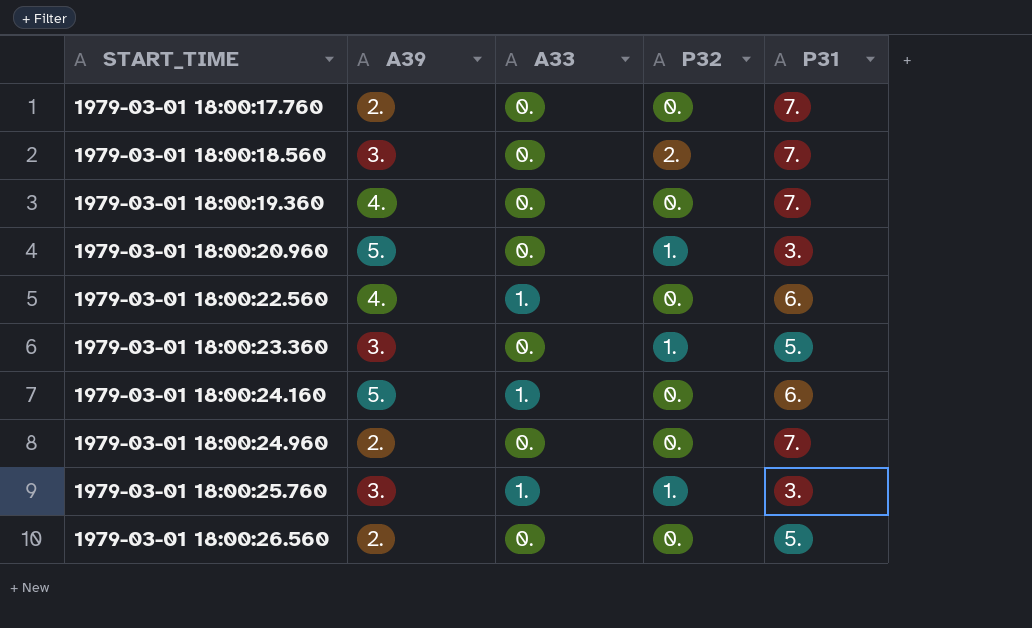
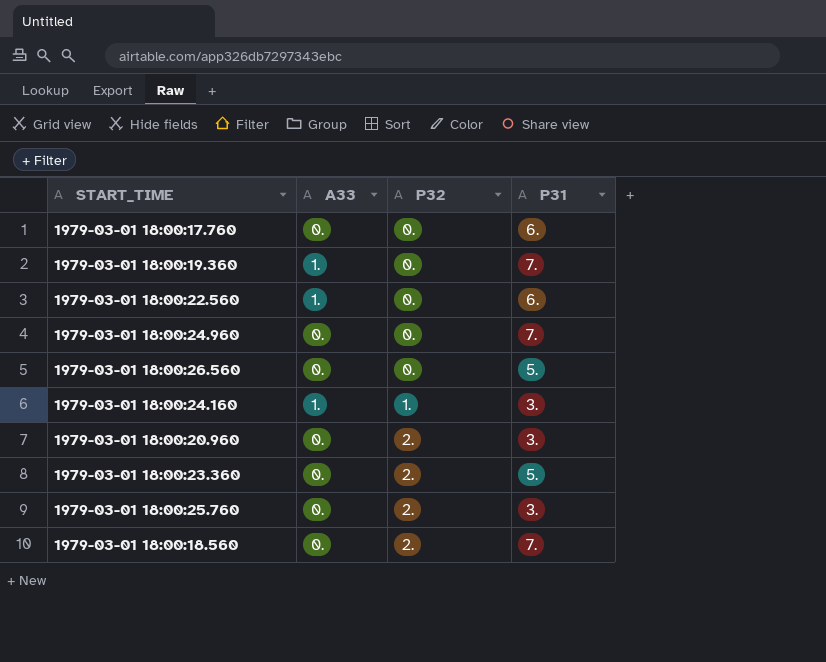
row order: START_TIME ascending -> P32 ascending
column A39 | position: 2 -> none
1979-03-01 18:00:17.760 | P31: 7. -> 6.
1979-03-01 18:00:19.360 | A33: 0. -> 1.
1979-03-01 18:00:24.160 | P32: 0. -> 1.
1979-03-01 18:00:24.160 | P31: 6. -> 3.
1979-03-01 18:00:20.960 | P32: 1. -> 2.
1979-03-01 18:00:23.360 | P32: 1. -> 2.
1979-03-01 18:00:25.760 | A33: 1. -> 0.
1979-03-01 18:00:25.760 | P32: 1. -> 2.

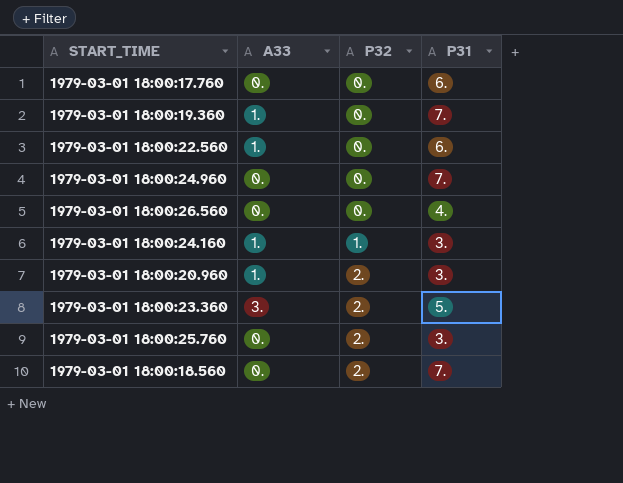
1979-03-01 18:00:26.560 | P31: 5. -> 4.
1979-03-01 18:00:20.960 | A33: 0. -> 1.
1979-03-01 18:00:23.360 | A33: 0. -> 3.

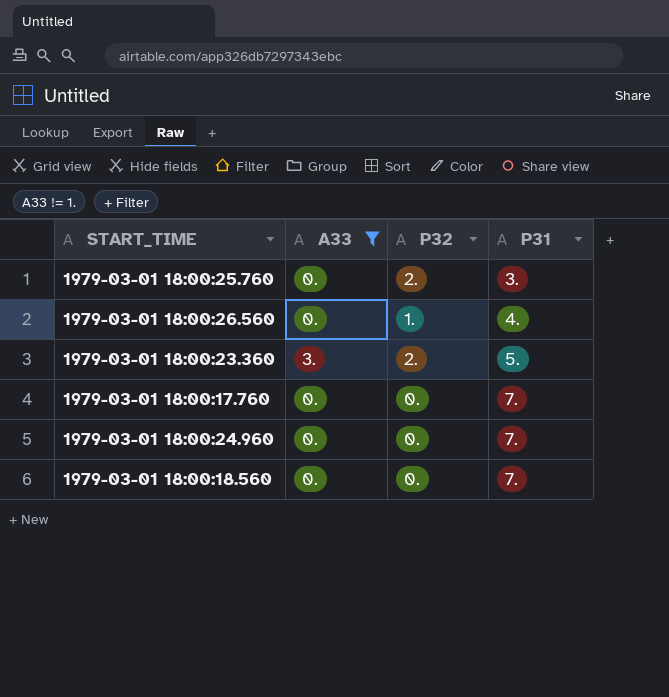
filter: none -> A33 != 1.
row order: P32 ascending -> P31 ascending
1979-03-01 18:00:26.560 | P32: 0. -> 1.
1979-03-01 18:00:17.760 | P31: 6. -> 7.
1979-03-01 18:00:18.560 | P32: 2. -> 0.

